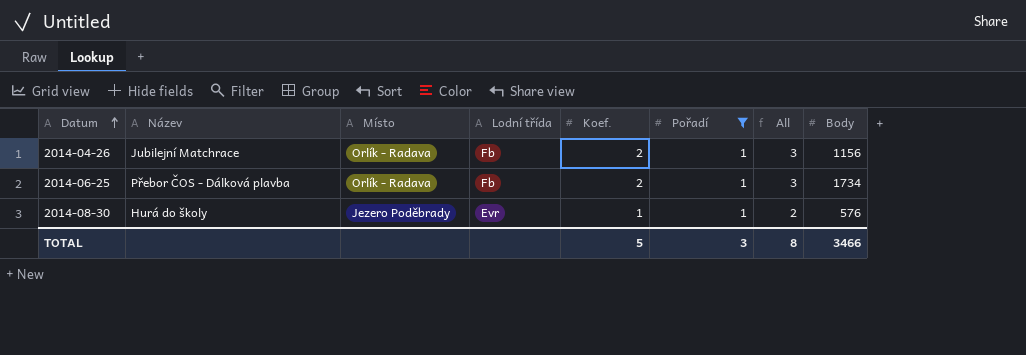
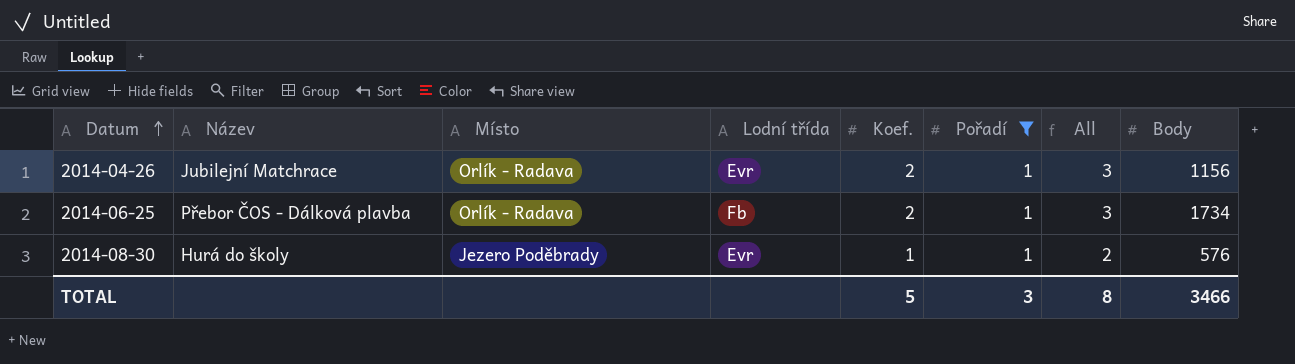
2014-04-26 | Lodní třída: Fb -> Evr

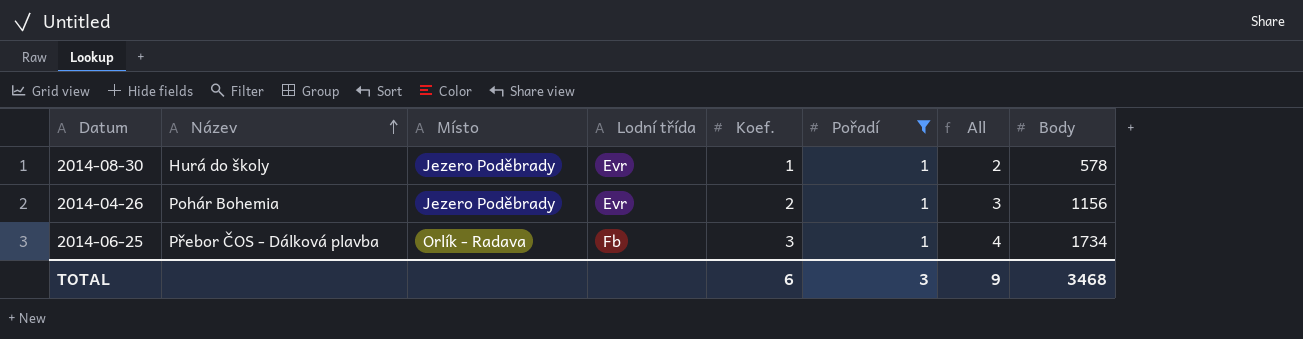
row order: Datum ascending -> Název ascending
2014-08-30 | Body: 576 -> 578
2014-04-26 | Název: Jubilejní Matchrace -> Pohár Bohemia
2014-04-26 | Místo: Orlík - Radava -> Jezero Poděbrady
2014-06-25 | Koef.: 2 -> 3
2014-06-25 | All: 3 -> 4
TOTAL | Koef.: 5 -> 6
TOTAL | All: 8 -> 9
TOTAL | Body: 3466 -> 3468

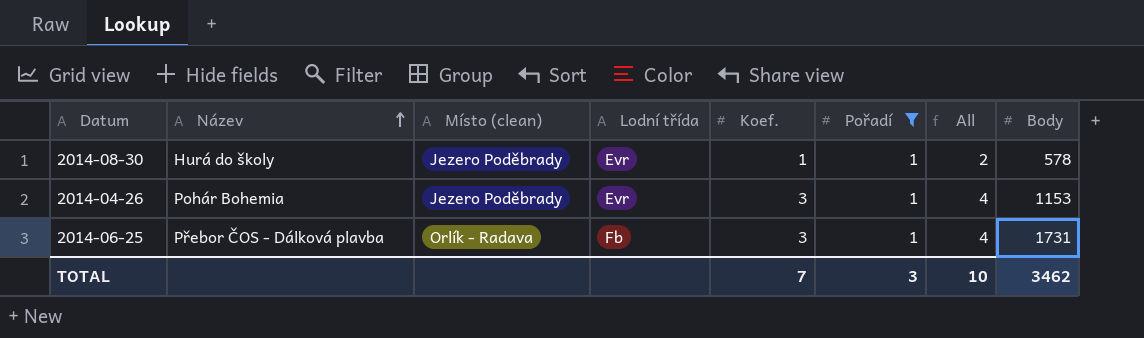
column name: Místo -> Místo (clean)
2014-04-26 | Koef.: 2 -> 3
2014-04-26 | All: 3 -> 4
2014-04-26 | Body: 1156 -> 1153
2014-06-25 | Body: 1734 -> 1731
TOTAL | Koef.: 6 -> 7
TOTAL | All: 9 -> 10
TOTAL | Body: 3468 -> 3462

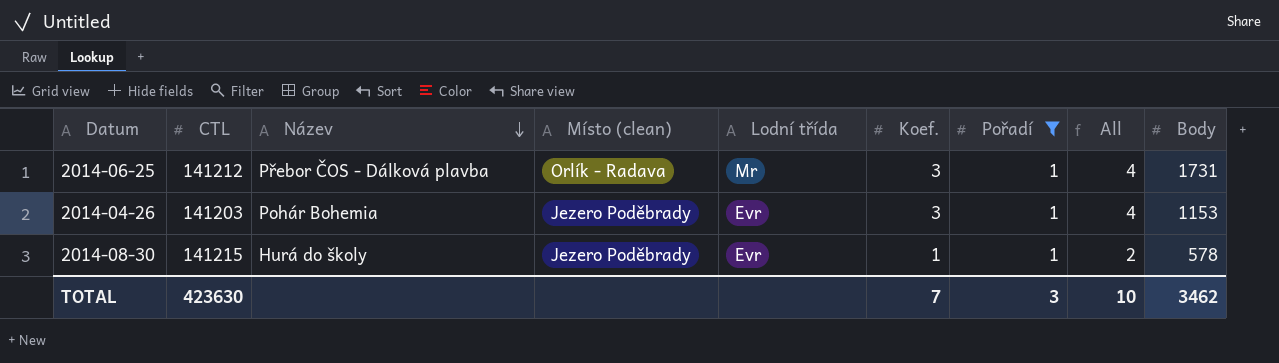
row order: Název ascending -> Název descending
column CTL | position: none -> 2
2014-06-25 | Lodní třída: Fb -> Mr

